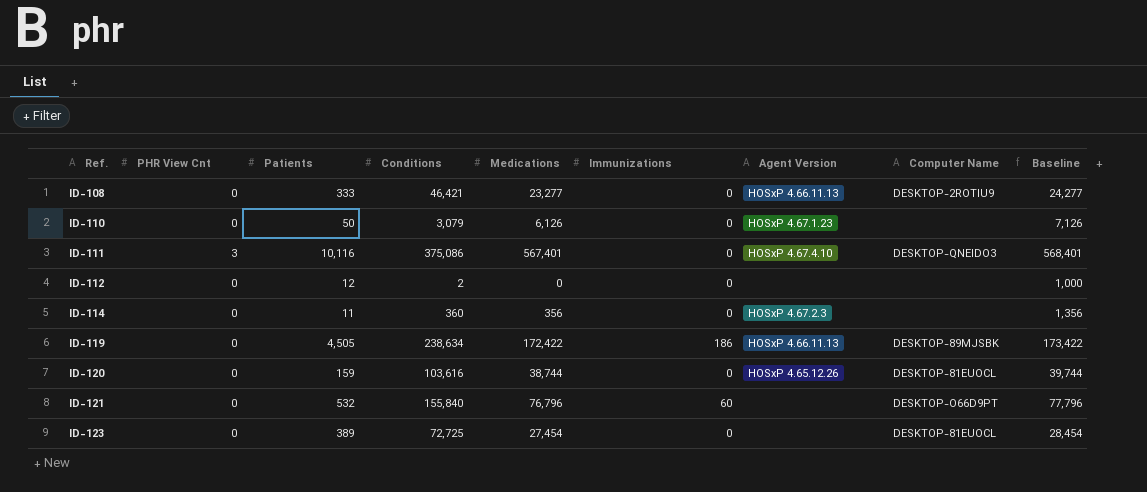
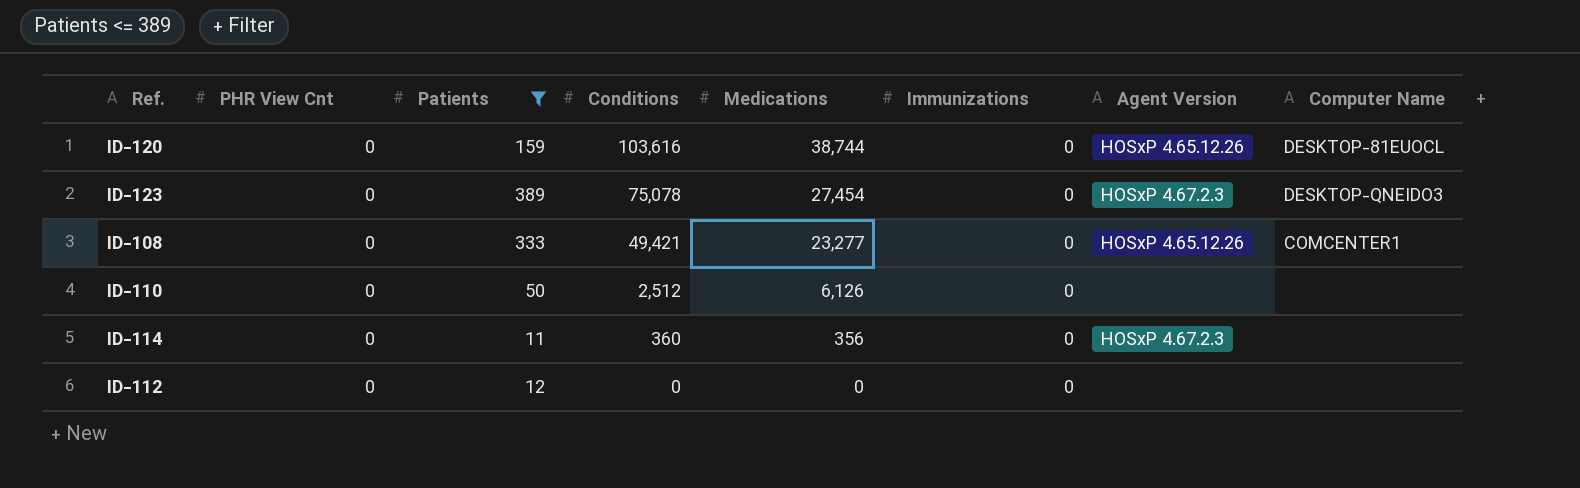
filter: none -> Patients <= 389
row order: Ref. ascending -> Conditions descending
column Baseline | formula: [Medications] + 1000 -> none
ID-123 | Conditions: 72,725 -> 75,078
ID-123 | Agent Version: none -> HOSxP 4.67.2.3
ID-123 | Computer Name: DESKTOP-81EUOCL -> DESKTOP-QNEIDO3
ID-108 | Conditions: 46,421 -> 49,421
ID-108 | Agent Version: HOSxP 4.66.11.13 -> HOSxP 4.65.12.26
ID-108 | Computer Name: DESKTOP-2ROTIU9 -> COMCENTER1
ID-110 | Conditions: 3,079 -> 2,512
ID-110 | Agent Version: HOSxP 4.67.1.23 -> none
ID-112 | Conditions: 2 -> 0

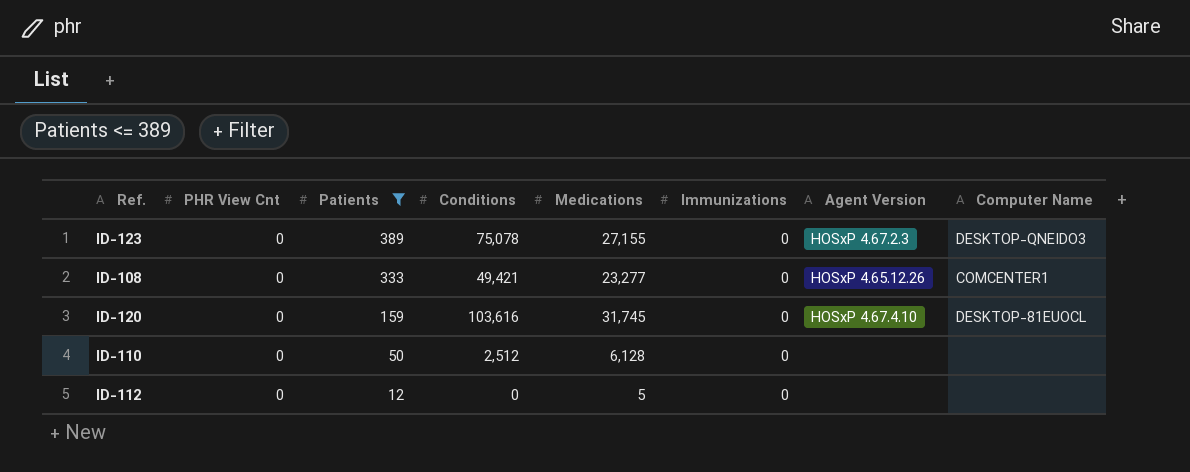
row order: Conditions descending -> Patients descending
row ID-114: 0 | 11 | 360 | 356 | 0 | HOSxP 4.67.2.3 | none -> none
ID-123 | Medications: 27,454 -> 27,155
ID-120 | Medications: 38,744 -> 31,745
ID-120 | Agent Version: HOSxP 4.65.12.26 -> HOSxP 4.67.4.10
ID-110 | Medications: 6,126 -> 6,128
ID-112 | Medications: 0 -> 5

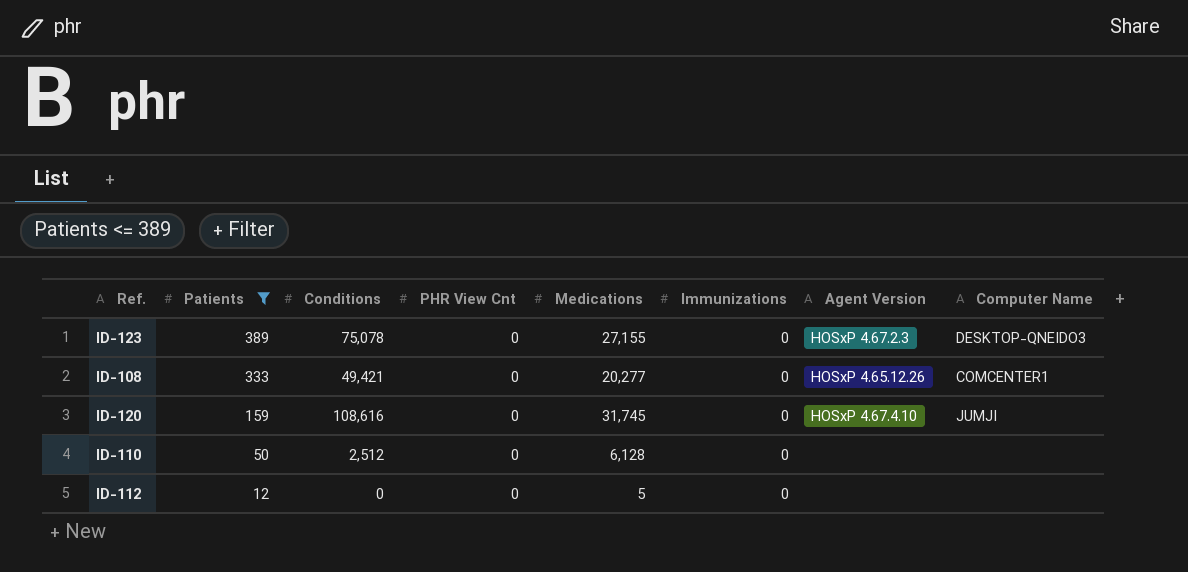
column PHR View Cnt | position: 2 -> 4
ID-108 | Medications: 23,277 -> 20,277
ID-120 | Conditions: 103,616 -> 108,616
ID-120 | Computer Name: DESKTOP-81EUOCL -> JUMJI

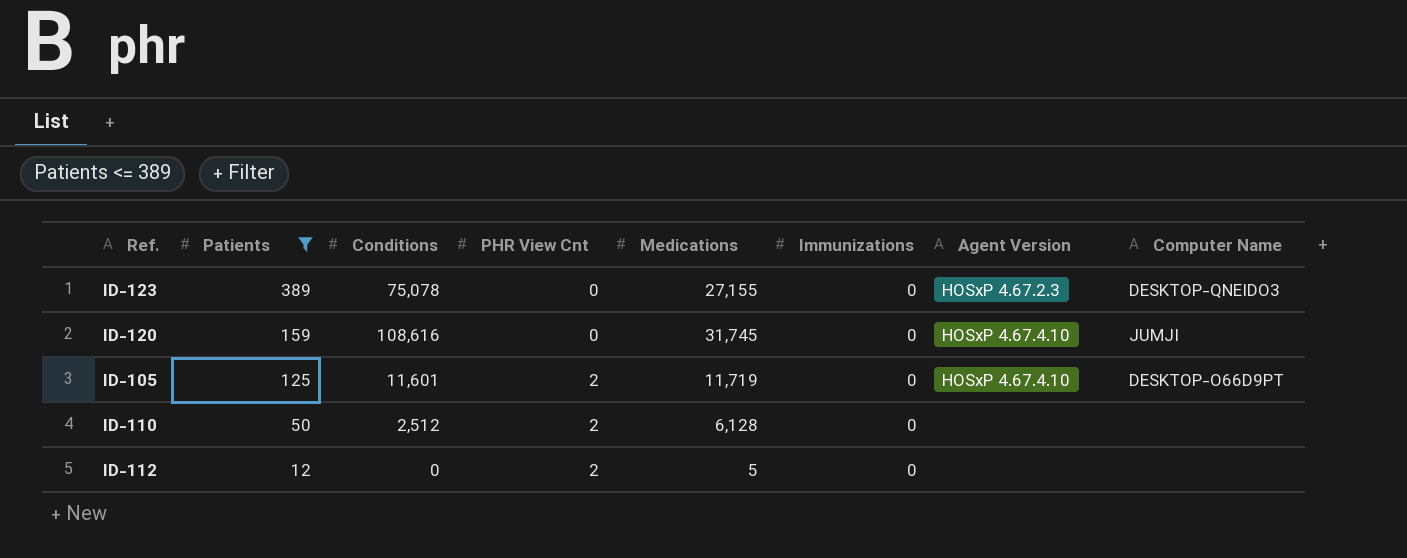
row ID-108: 333 | 49,421 | 0 | 20,277 | 0 | HOSxP 4.65.12.26 | COMCENTER1 -> none
row ID-105: none -> 125 | 11,601 | 2 | 11,719 | 0 | HOSxP 4.67.4.10 | DESKTOP-O66D9PT
ID-110 | PHR View Cnt: 0 -> 2
ID-112 | PHR View Cnt: 0 -> 2

